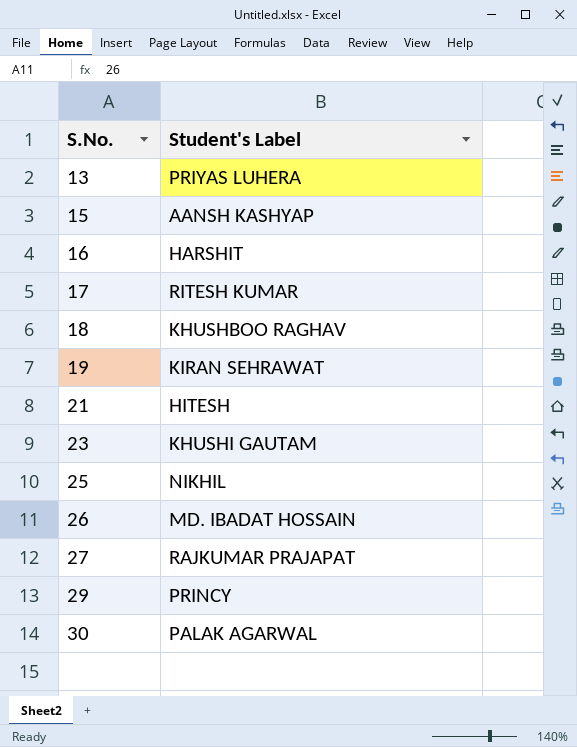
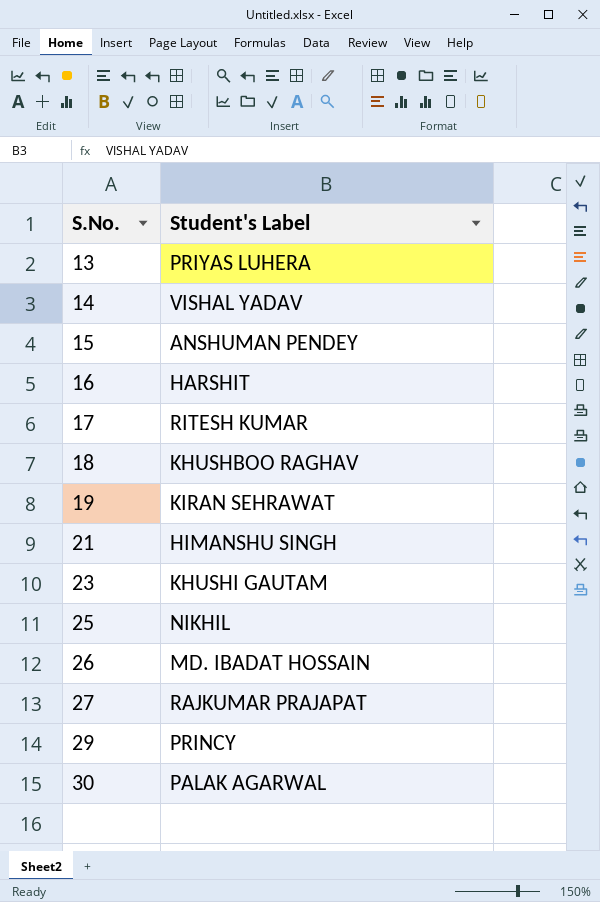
row 14: none -> VISHAL YADAV
15 | Student's Label: AANSH KASHYAP -> ANSHUMAN PENDEY
21 | Student's Label: HITESH -> HIMANSHU SINGH

